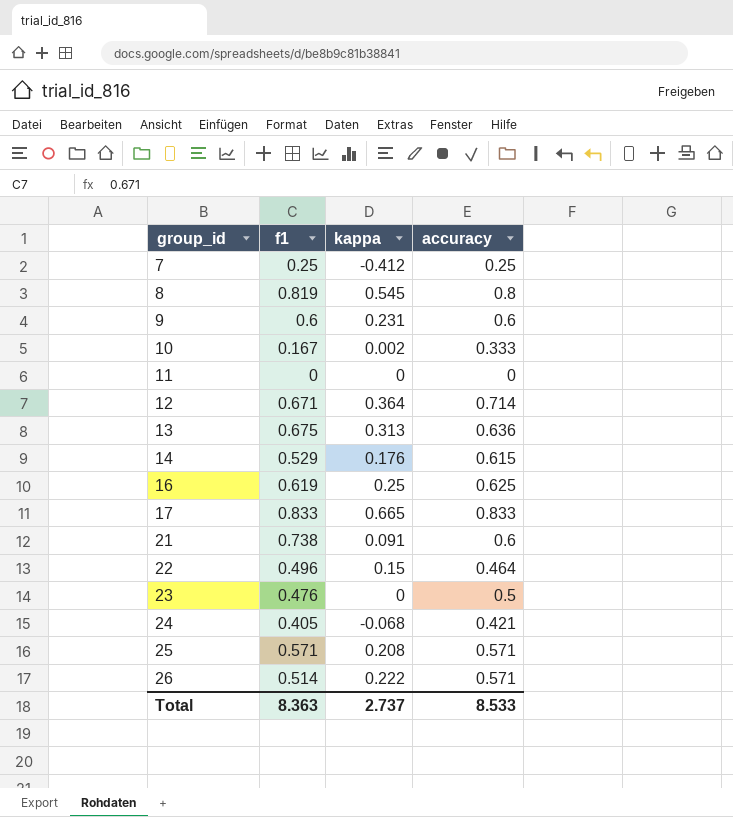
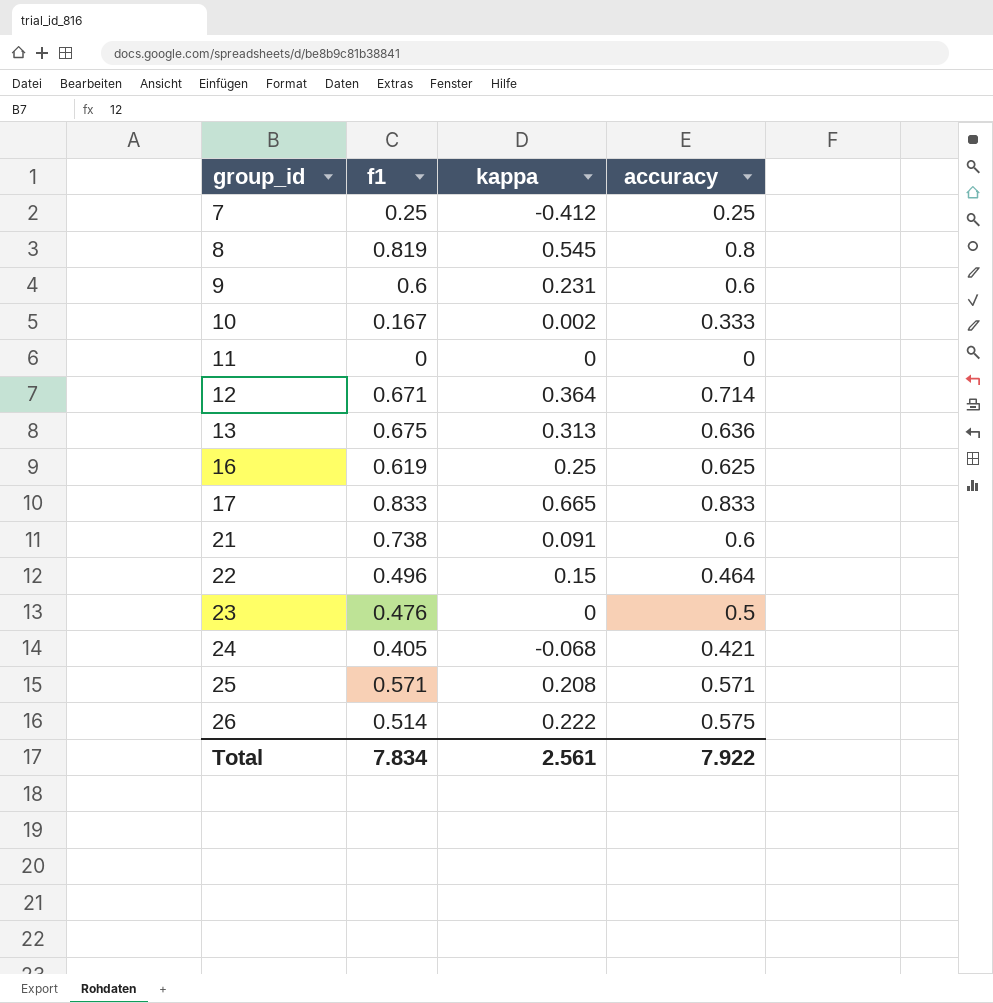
row 14: 0.529 | 0.176 | 0.615 -> none
26 | accuracy: 0.571 -> 0.575
Total | f1: 8.363 -> 7.834
Total | kappa: 2.737 -> 2.561
Total | accuracy: 8.533 -> 7.922

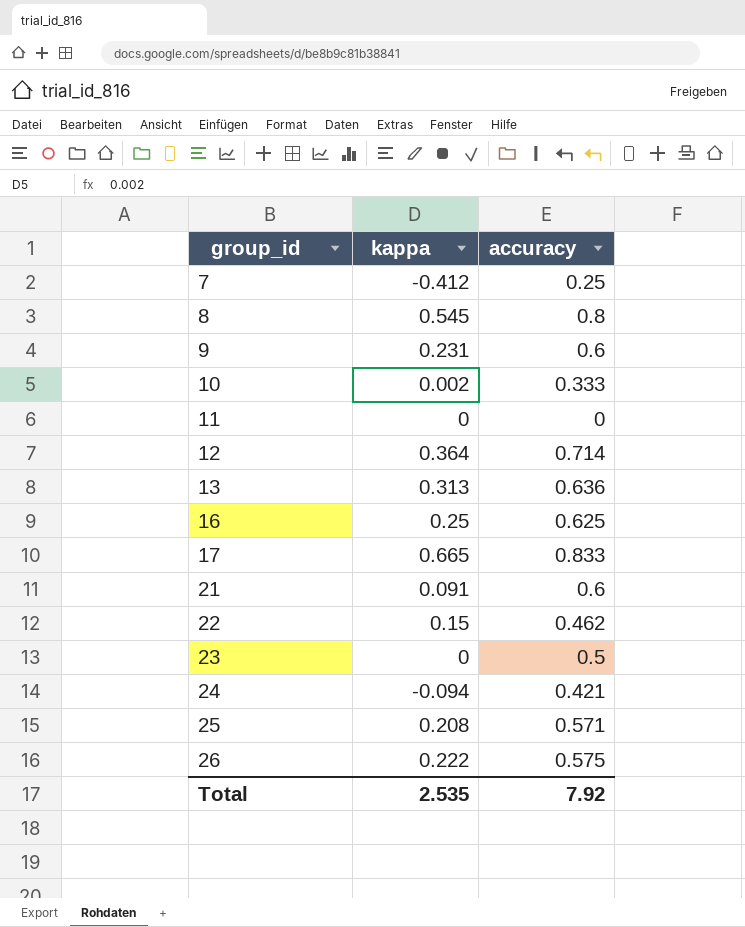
column f1 | position: 2 -> none
22 | accuracy: 0.464 -> 0.462
24 | kappa: -0.068 -> -0.094
Total | kappa: 2.561 -> 2.535
Total | accuracy: 7.922 -> 7.92

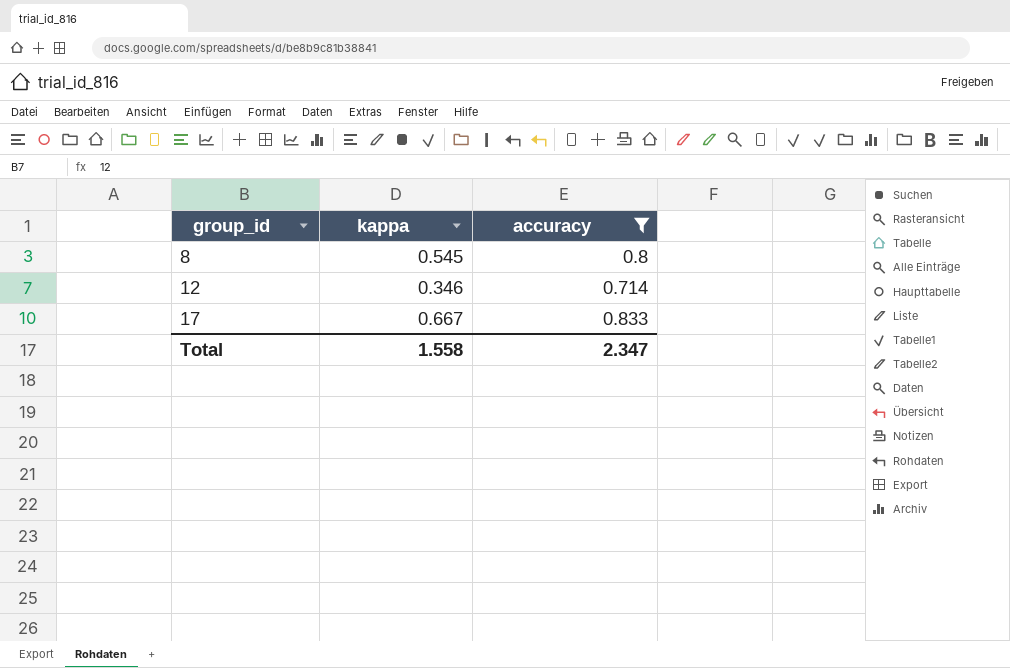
filter: none -> accuracy >= 0.714
12 | kappa: 0.364 -> 0.346
17 | kappa: 0.665 -> 0.667
Total | kappa: 2.535 -> 1.558
Total | accuracy: 7.92 -> 2.347

